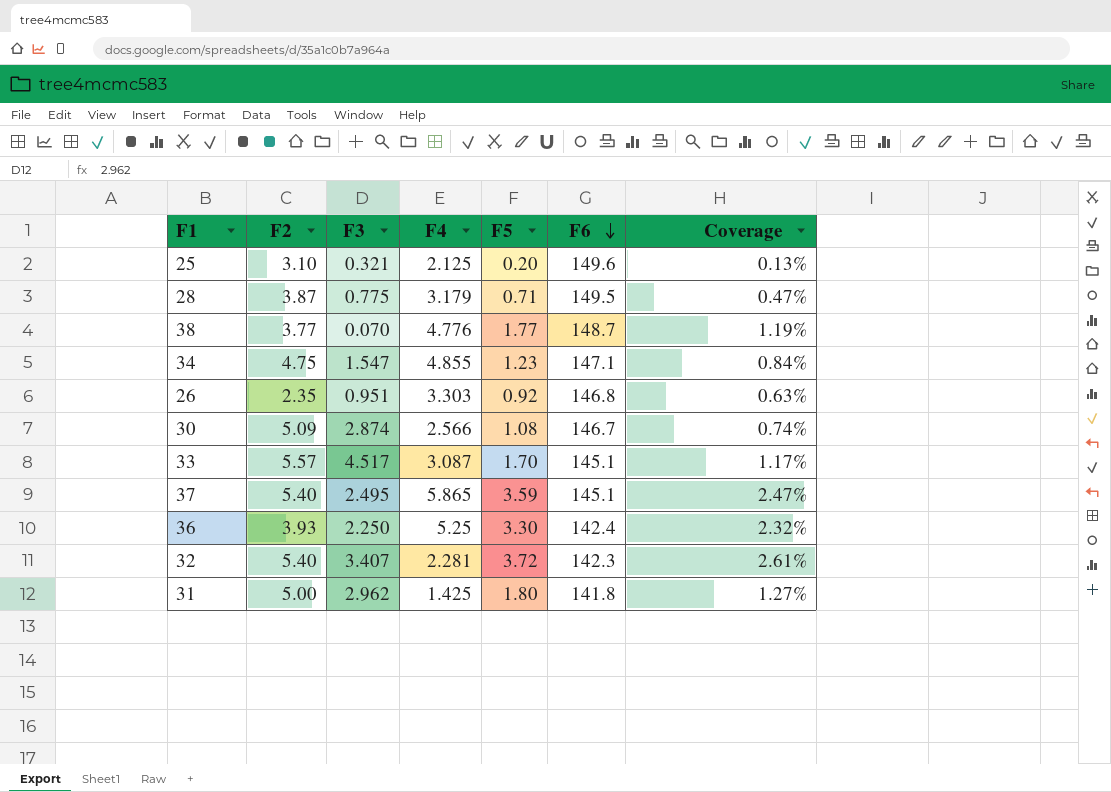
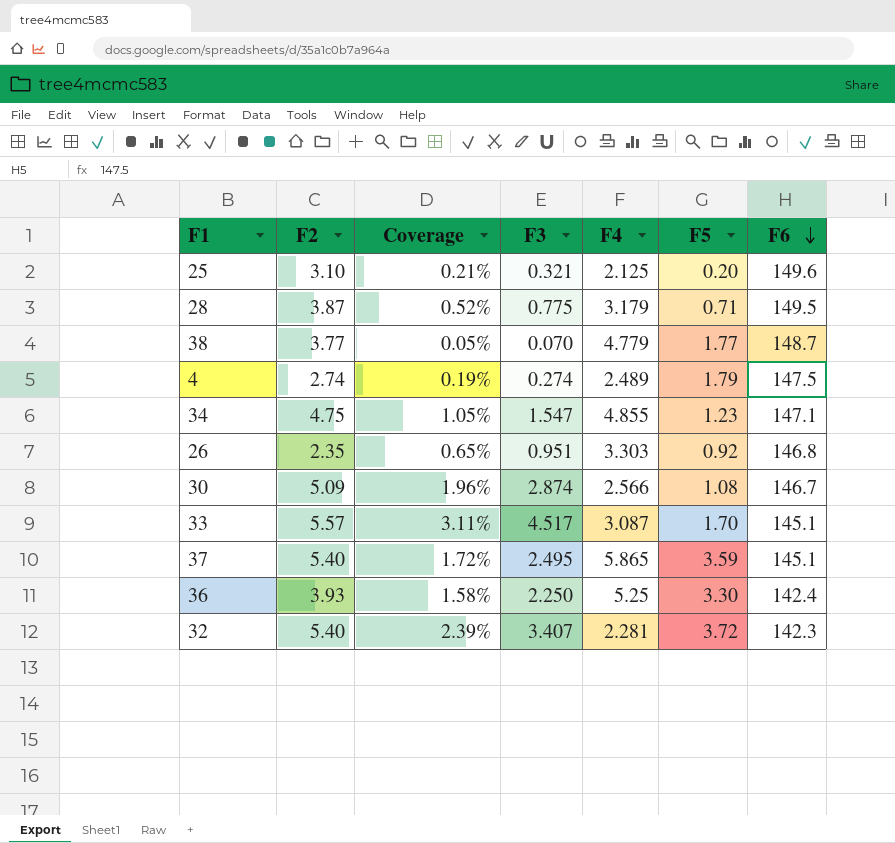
column Coverage | formula: [F5] / [F6] -> [F3] / [F6]
column Coverage | position: 7 -> 3
row 31: 5.00 | 2.962 | 1.425 | 1.80 | 141.8 | 1.27% -> none
38 | F4: 4.776 -> 4.779
row 4: none -> 2.74 | 0.19% | 0.274 | 2.489 | 1.79 | 147.5

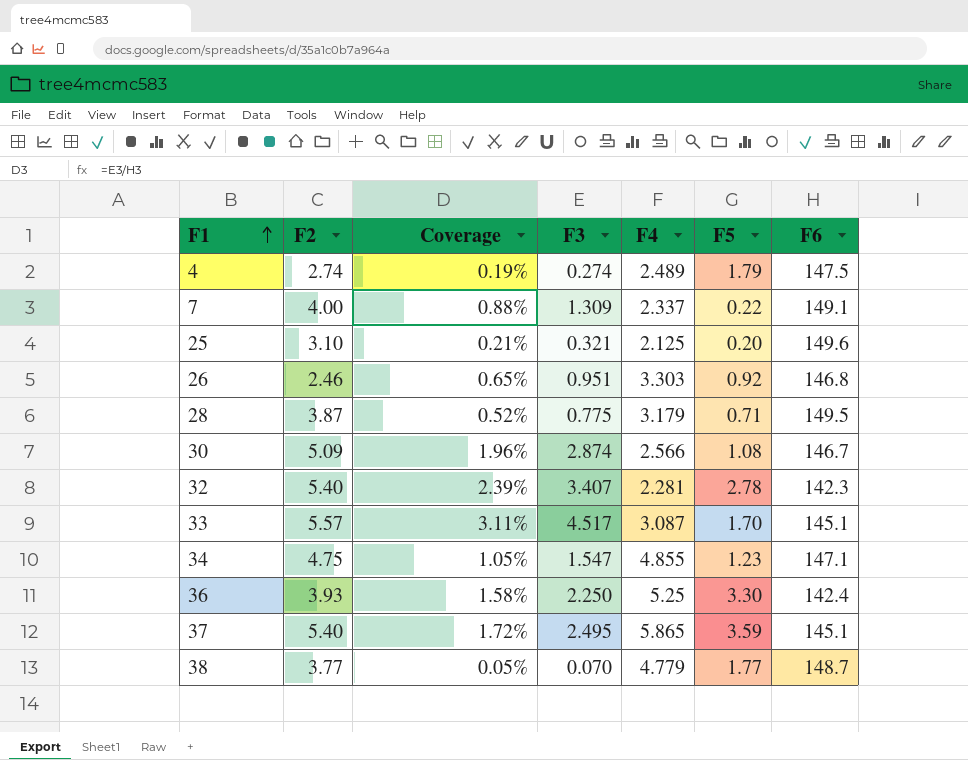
row order: F6 descending -> F1 ascending
row 7: none -> 4.00 | 0.88% | 1.309 | 2.337 | 0.22 | 149.1
26 | F2: 2.35 -> 2.46
32 | F5: 3.72 -> 2.78

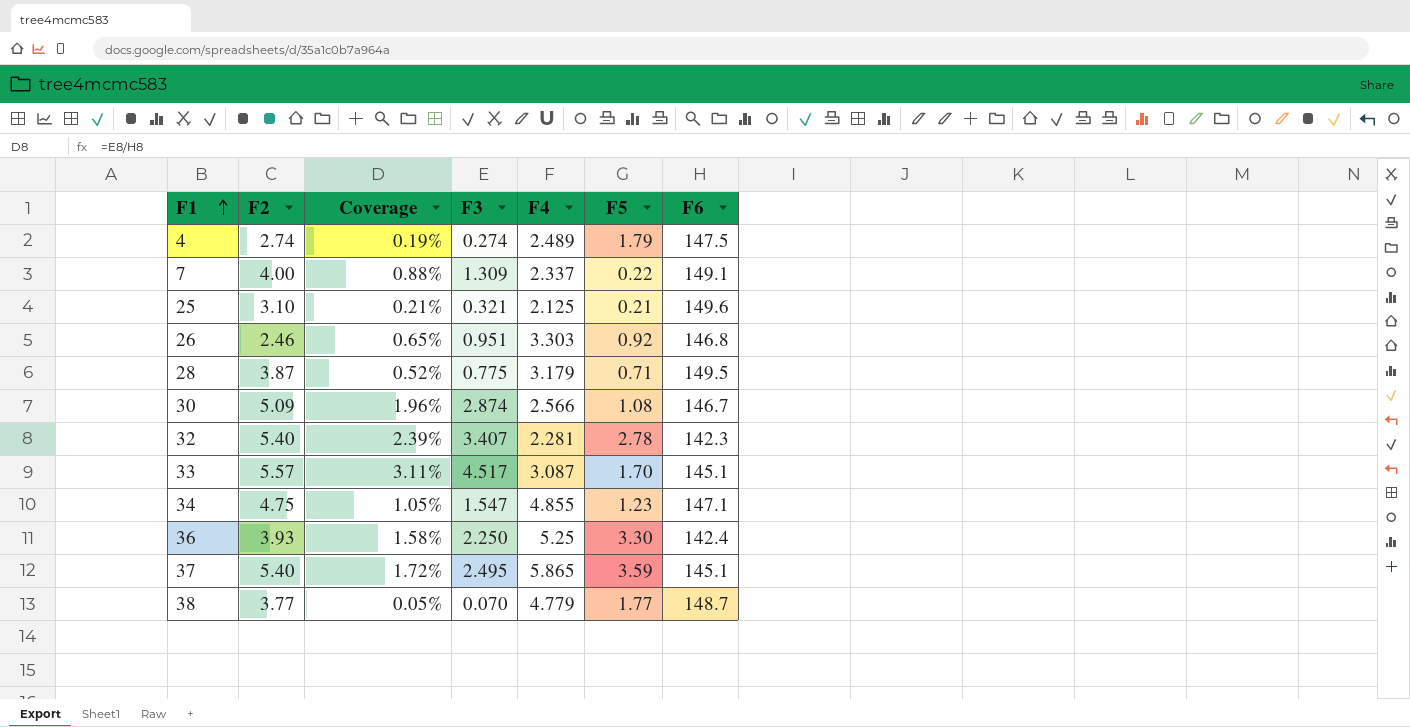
25 | F5: 0.20 -> 0.21

